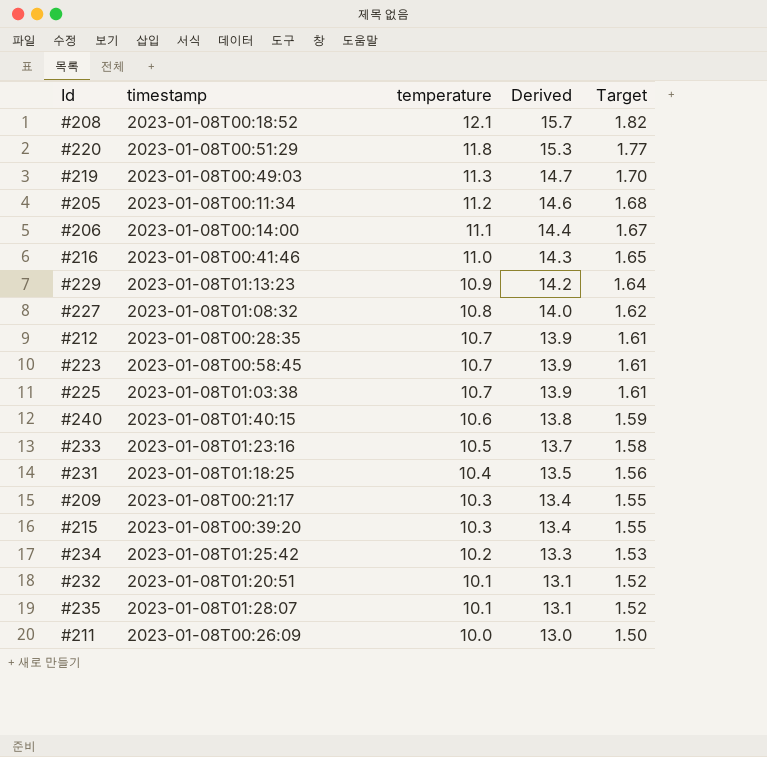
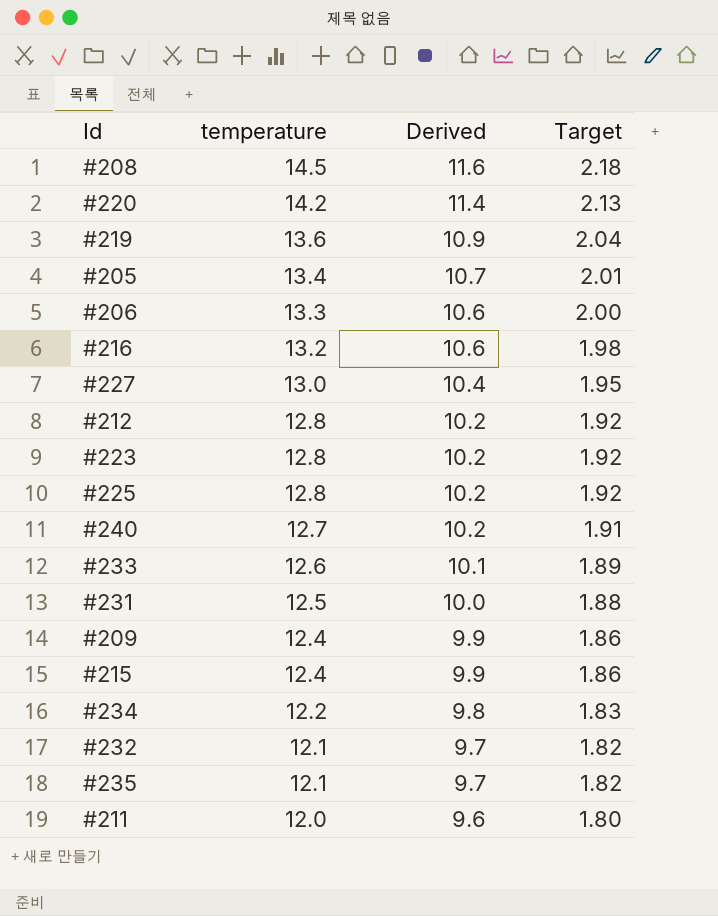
column timestamp | position: 2 -> none
column Derived | formula: [temperature] * 1.3 -> [temperature] * 0.8
row #229: 2023-01-08T01:13:23 | 10.9 | 14.2 | 1.64 -> none
#208 | temperature: 12.1 -> 14.5
#208 | Target: 1.82 -> 2.18
#220 | temperature: 11.8 -> 14.2
#220 | Target: 1.77 -> 2.13
#219 | temperature: 11.3 -> 13.6
#219 | Target: 1.70 -> 2.04
#205 | temperature: 11.2 -> 13.4
#205 | Target: 1.68 -> 2.01
#206 | temperature: 11.1 -> 13.3
#206 | Target: 1.67 -> 2.00
#216 | temperature: 11.0 -> 13.2
#216 | Target: 1.65 -> 1.98
#227 | temperature: 10.8 -> 13.0
#227 | Target: 1.62 -> 1.95
#212 | temperature: 10.7 -> 12.8
#212 | Target: 1.61 -> 1.92
#223 | temperature: 10.7 -> 12.8
#223 | Target: 1.61 -> 1.92
#225 | temperature: 10.7 -> 12.8
#225 | Target: 1.61 -> 1.92
#240 | temperature: 10.6 -> 12.7
#240 | Target: 1.59 -> 1.91
#233 | temperature: 10.5 -> 12.6
#233 | Target: 1.58 -> 1.89
#231 | temperature: 10.4 -> 12.5
#231 | Target: 1.56 -> 1.88
#209 | temperature: 10.3 -> 12.4
#209 | Target: 1.55 -> 1.86
#215 | temperature: 10.3 -> 12.4
#215 | Target: 1.55 -> 1.86
#234 | temperature: 10.2 -> 12.2
#234 | Target: 1.53 -> 1.83
#232 | temperature: 10.1 -> 12.1
#232 | Target: 1.52 -> 1.82
#235 | temperature: 10.1 -> 12.1
#235 | Target: 1.52 -> 1.82
#211 | temperature: 10.0 -> 12.0
#211 | Target: 1.50 -> 1.80

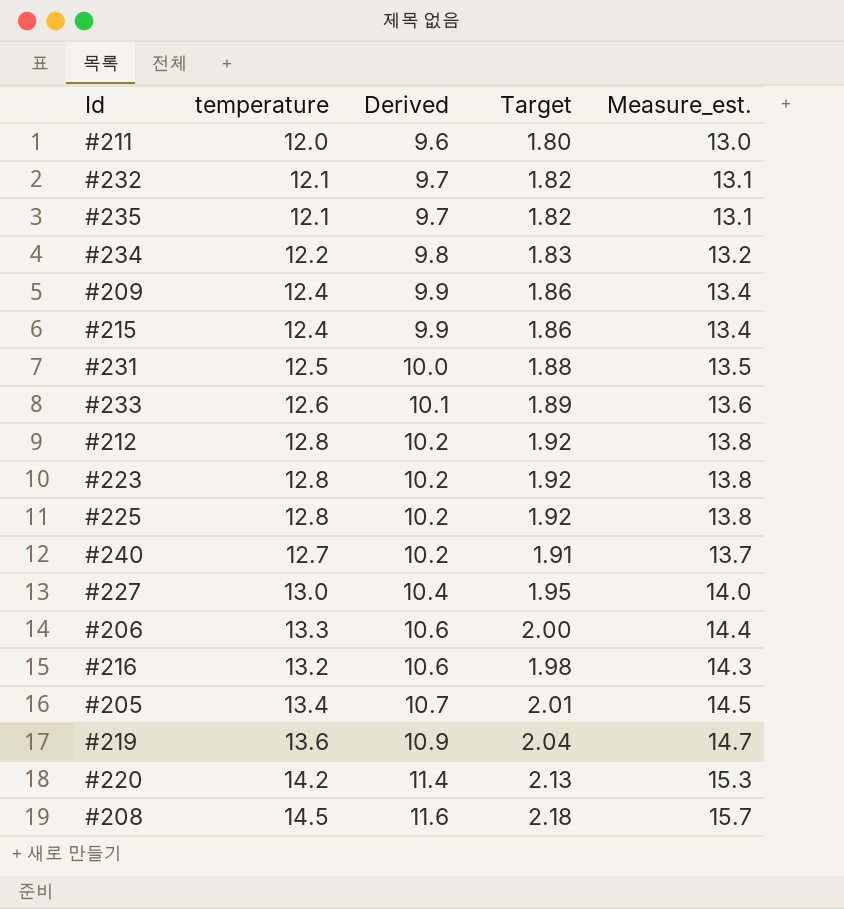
row order: temperature descending -> Derived ascending
column Measure_est. | formula: none -> [temperature] * 1.08

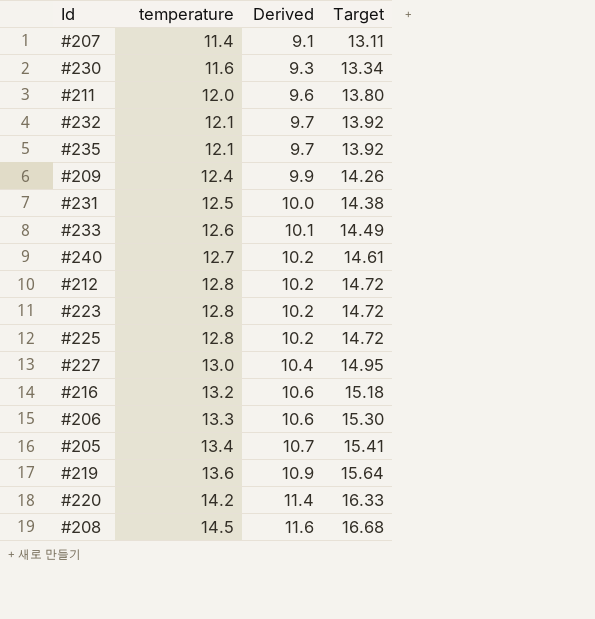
row order: Derived ascending -> temperature ascending
column Measure_est. | formula: [temperature] * 1.08 -> none
column Target | formula: [temperature] * 0.15 -> [temperature] * 1.15
row #234: 12.2 | 9.8 | 1.83 | 13.2 -> none
row #215: 12.4 | 9.9 | 1.86 | 13.4 -> none
row #207: none -> 11.4 | 9.1 | 13.11
row #230: none -> 11.6 | 9.3 | 13.34

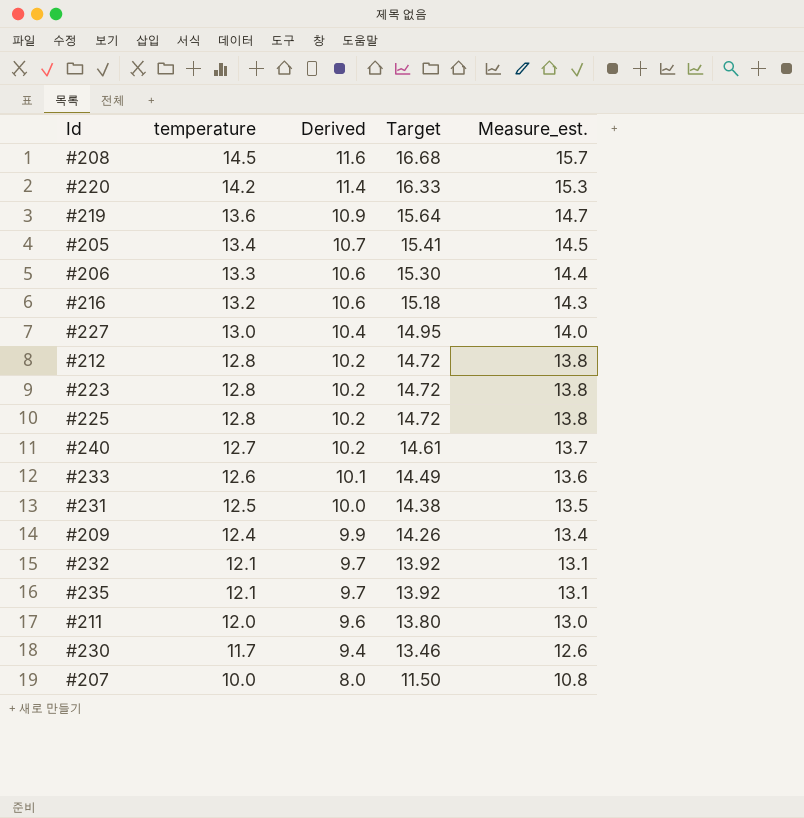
row order: temperature ascending -> temperature descending
column Measure_est. | formula: none -> [temperature] * 1.08
#230 | temperature: 11.6 -> 11.7
#230 | Derived: 9.3 -> 9.4
#230 | Target: 13.34 -> 13.46
#207 | temperature: 11.4 -> 10.0
#207 | Derived: 9.1 -> 8.0
#207 | Target: 13.11 -> 11.50

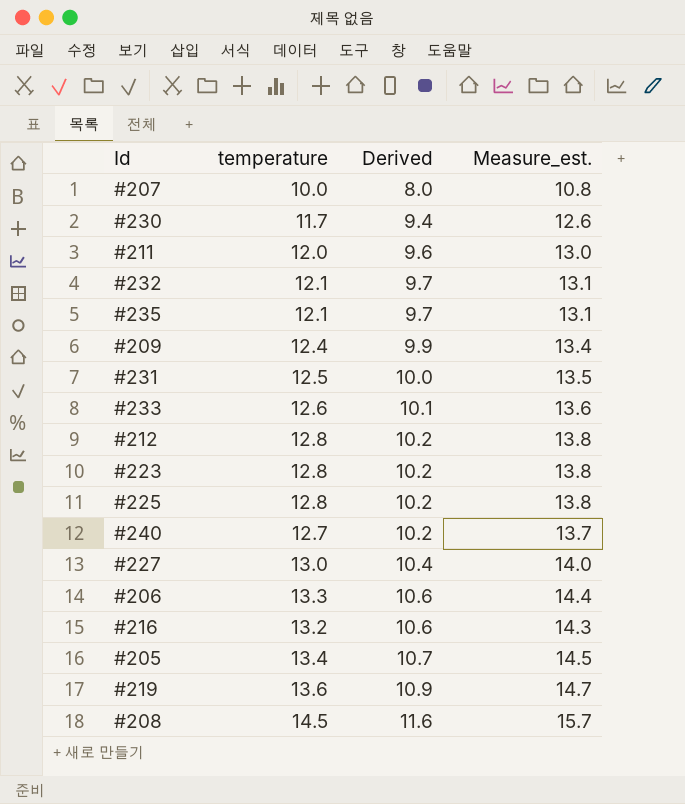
row order: temperature descending -> Derived ascending
column Target | formula: [temperature] * 1.15 -> none
row #220: 14.2 | 11.4 | 16.33 | 15.3 -> none

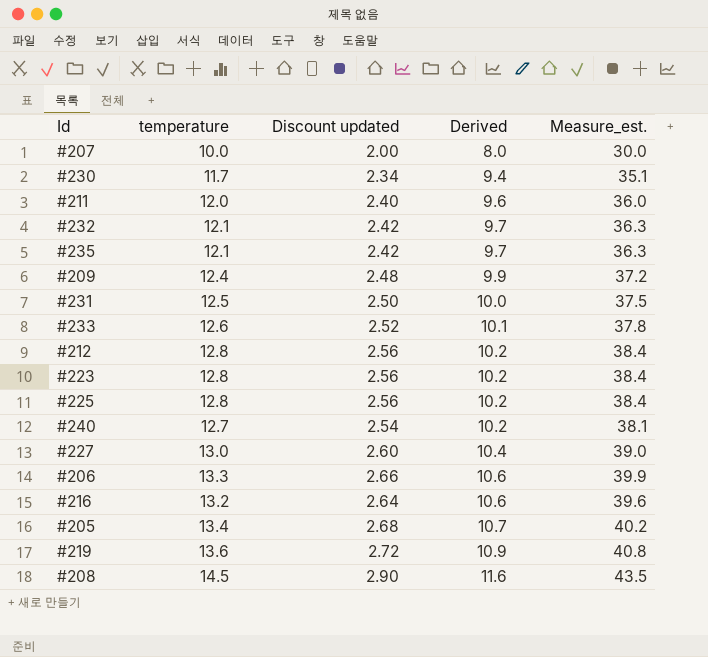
column Discount updated | formula: none -> [temperature] * 0.2
column Measure_est. | formula: [temperature] * 1.08 -> [temperature] * 3

